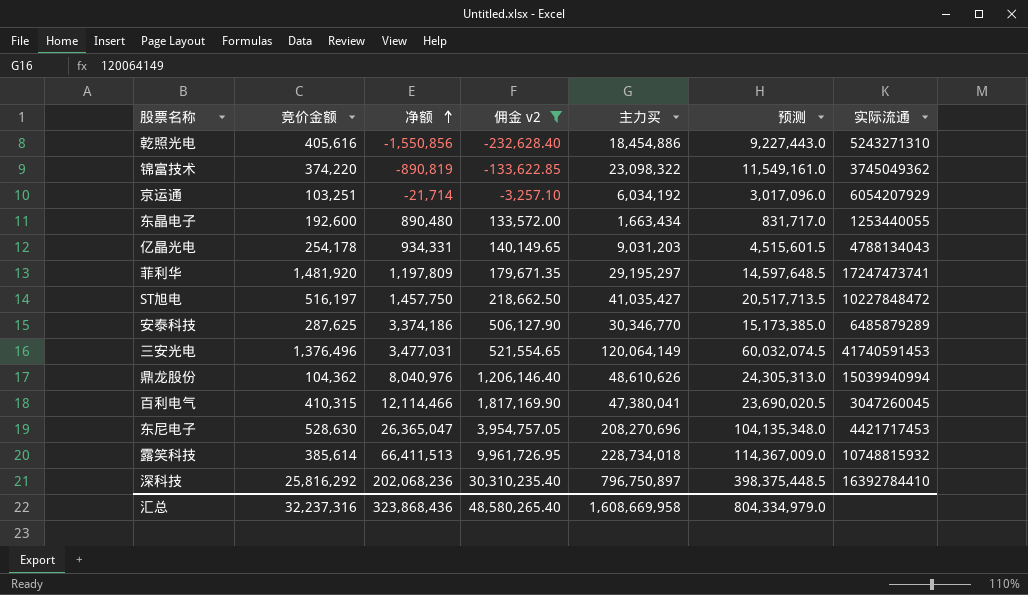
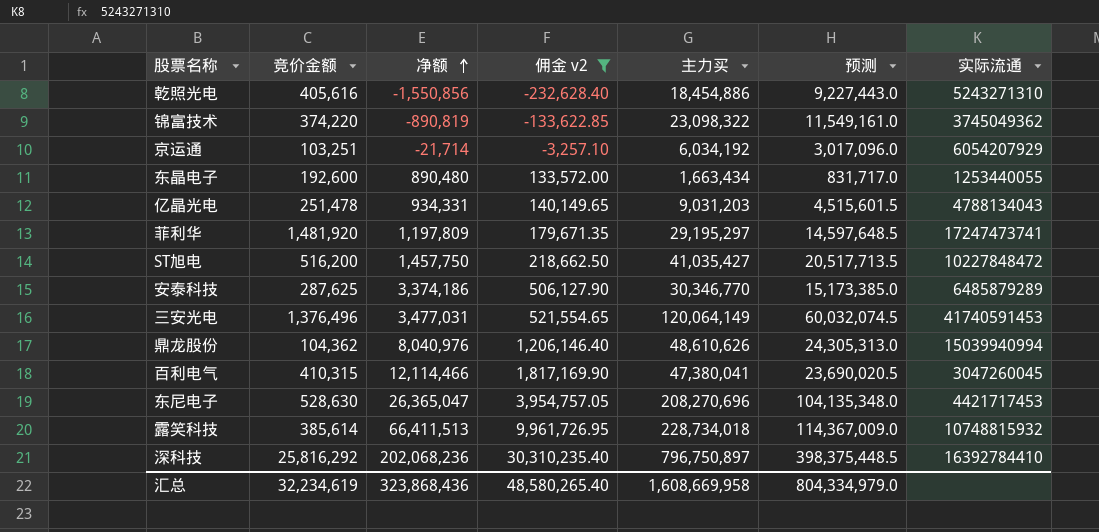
亿晶光电 | 竞价金额: 254,178 -> 251,478
ST旭电 | 竞价金额: 516,197 -> 516,200
汇总 | 竞价金额: 32,237,316 -> 32,234,619

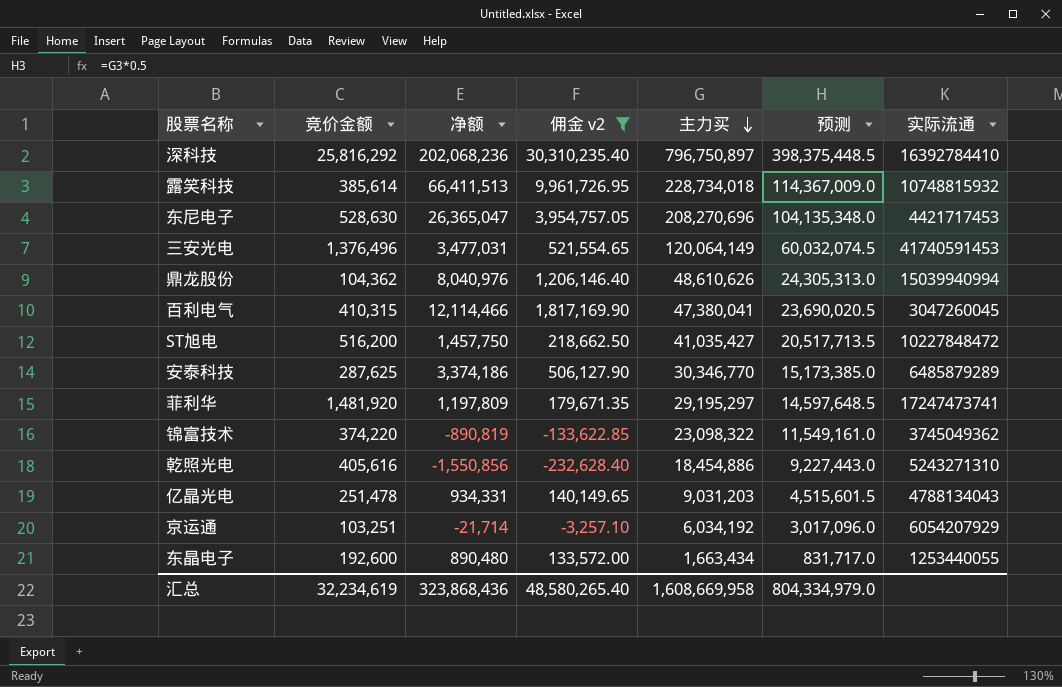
row order: 净额 ascending -> 主力买 descending

